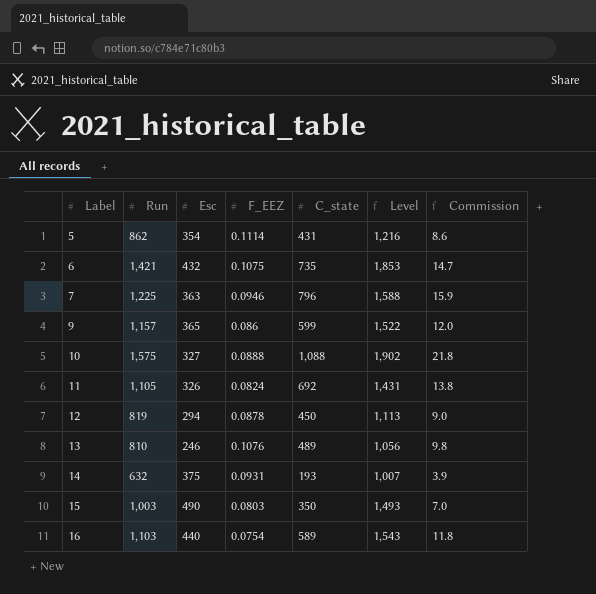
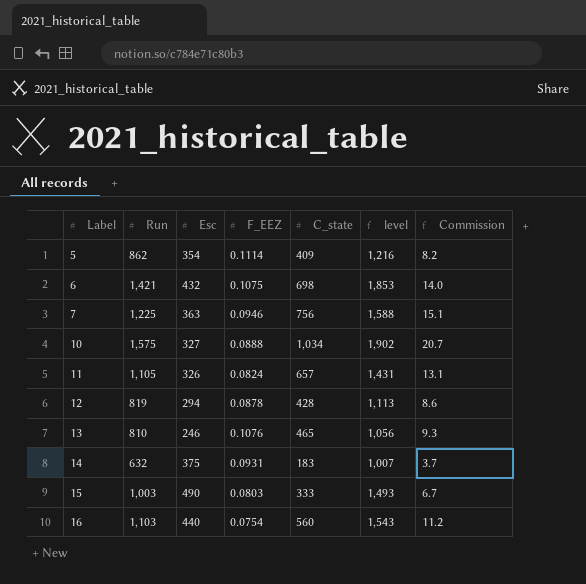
column name: Level -> level
row 9: 1,157 | 365 | 0.086 | 599 | 1,522 | 12.0 -> none
5 | C_state: 431 -> 409
5 | Commission: 8.6 -> 8.2
6 | C_state: 735 -> 698
6 | Commission: 14.7 -> 14.0
7 | C_state: 796 -> 756
7 | Commission: 15.9 -> 15.1
10 | C_state: 1,088 -> 1,034
10 | Commission: 21.8 -> 20.7
11 | C_state: 692 -> 657
11 | Commission: 13.8 -> 13.1
12 | C_state: 450 -> 428
12 | Commission: 9.0 -> 8.6
13 | C_state: 489 -> 465
13 | Commission: 9.8 -> 9.3
14 | C_state: 193 -> 183
14 | Commission: 3.9 -> 3.7
15 | C_state: 350 -> 333
15 | Commission: 7.0 -> 6.7
16 | C_state: 589 -> 560
16 | Commission: 11.8 -> 11.2

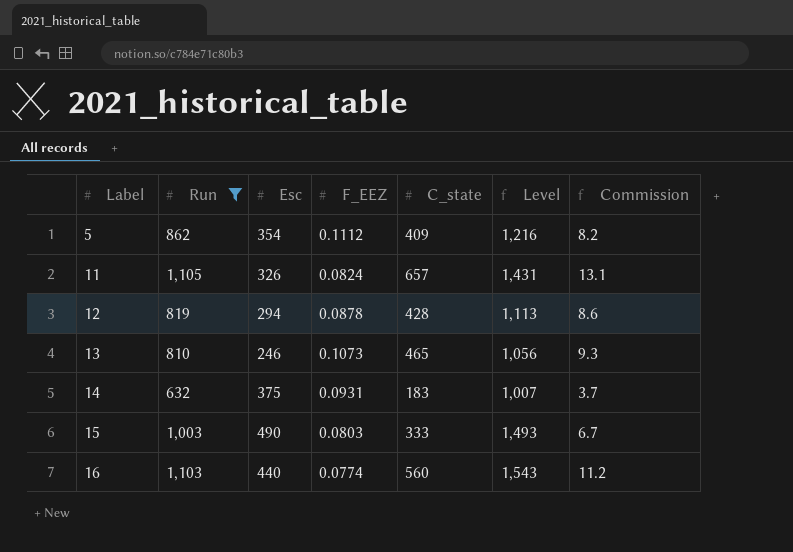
filter: none -> Run <= 1,105
column name: level -> Level
5 | F_EEZ: 0.1114 -> 0.1112
13 | F_EEZ: 0.1076 -> 0.1073
16 | F_EEZ: 0.0754 -> 0.0774

